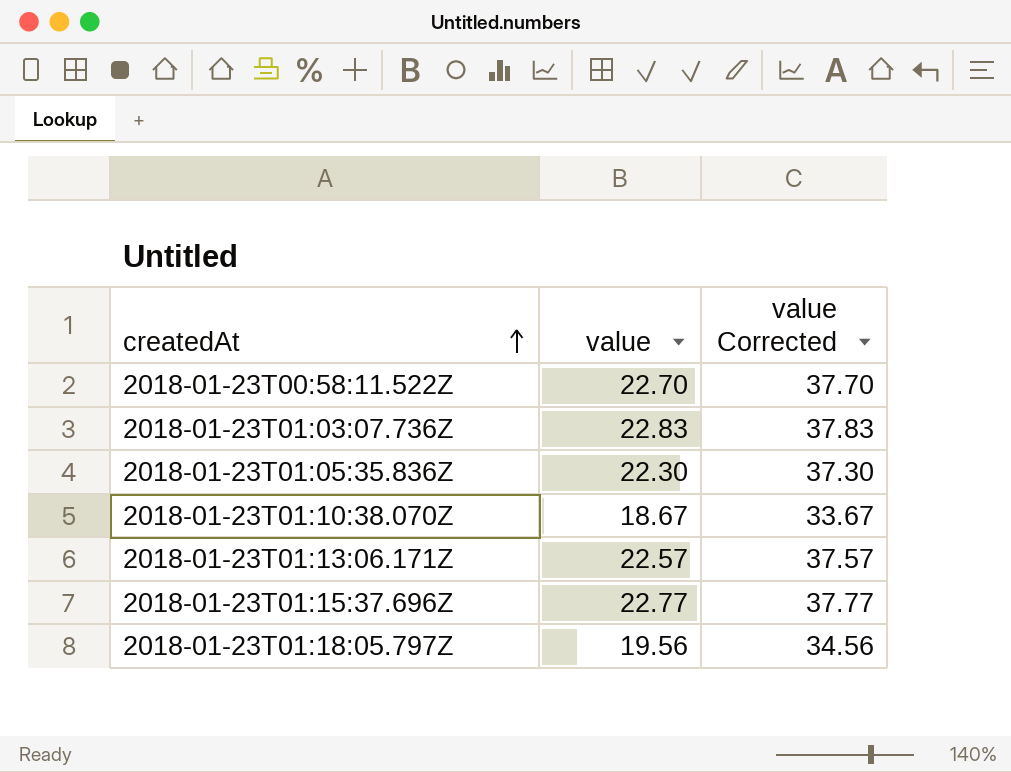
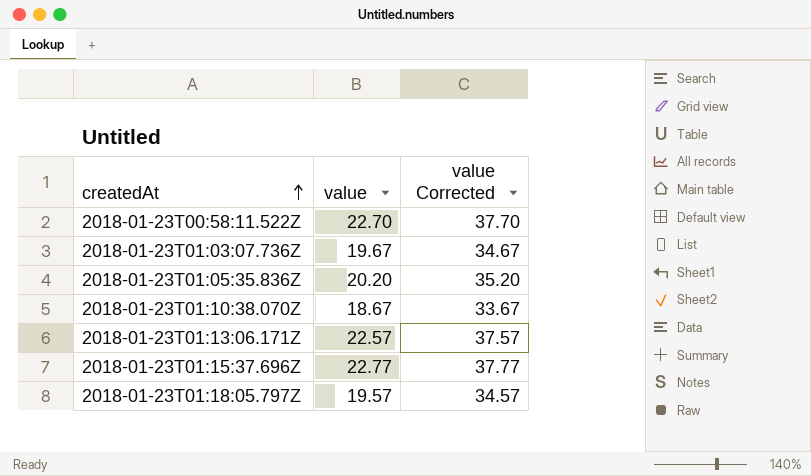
2018-01-23T01:03:07.736Z | value: 22.83 -> 19.67
2018-01-23T01:03:07.736Z | value Corrected: 37.83 -> 34.67
2018-01-23T01:05:35.836Z | value: 22.30 -> 20.20
2018-01-23T01:05:35.836Z | value Corrected: 37.30 -> 35.20
2018-01-23T01:18:05.797Z | value: 19.56 -> 19.57
2018-01-23T01:18:05.797Z | value Corrected: 34.56 -> 34.57

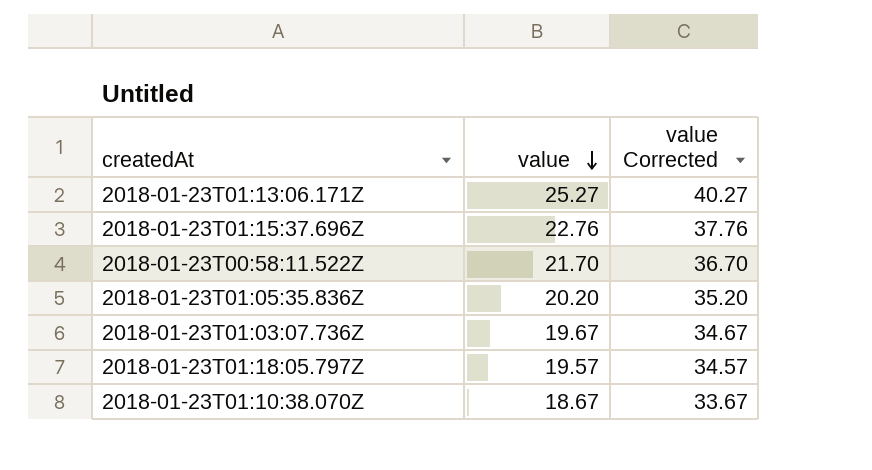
row order: createdAt ascending -> value descending
2018-01-23T01:13:06.171Z | value: 22.57 -> 25.27
2018-01-23T01:13:06.171Z | value Corrected: 37.57 -> 40.27
2018-01-23T01:15:37.696Z | value: 22.77 -> 22.76
2018-01-23T01:15:37.696Z | value Corrected: 37.77 -> 37.76
2018-01-23T00:58:11.522Z | value: 22.70 -> 21.70
2018-01-23T00:58:11.522Z | value Corrected: 37.70 -> 36.70

